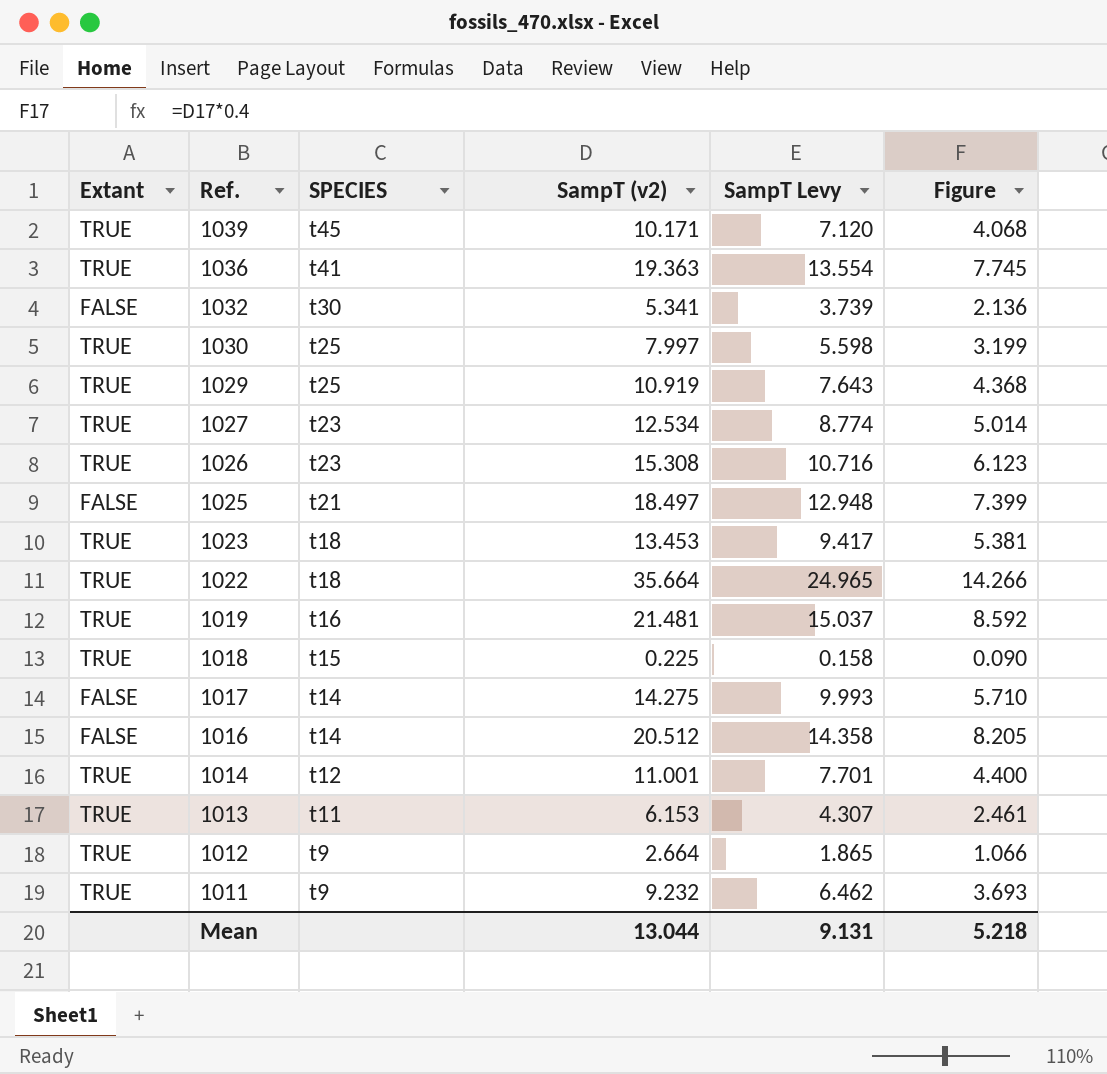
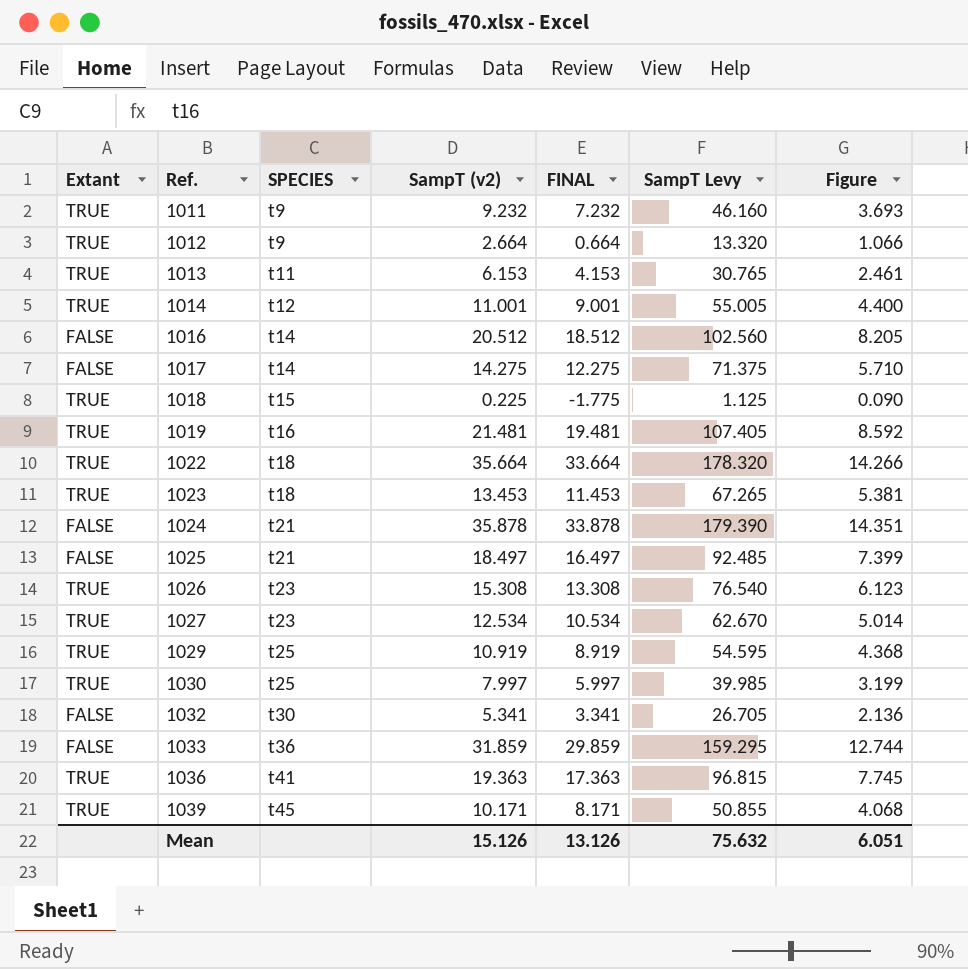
row order: Ref. descending -> Ref. ascending
column FINAL | formula: none -> [SampT (v2)] - 2
column SampT Levy | formula: [SampT (v2)] * 0.7 -> [SampT (v2)] * 5
row 1024: none -> FALSE | t21 | 35.878 | 33.878 | 179.390 | 14.351
row 1033: none -> FALSE | t36 | 31.859 | 29.859 | 159.295 | 12.744
Mean | SampT (v2): 13.044 -> 15.126
Mean | SampT Levy: 9.131 -> 75.632
Mean | Figure: 5.218 -> 6.051

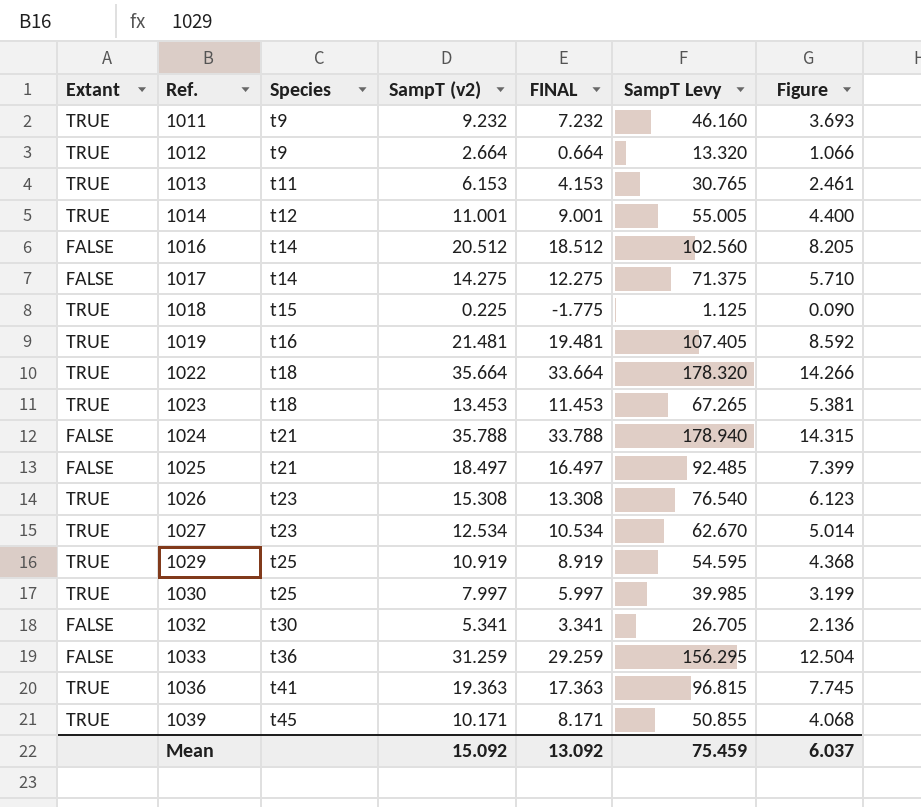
column name: SPECIES -> Species
1024 | SampT (v2): 35.878 -> 35.788
1024 | FINAL: 33.878 -> 33.788
1024 | SampT Levy: 179.390 -> 178.940
1024 | Figure: 14.351 -> 14.315
1033 | SampT (v2): 31.859 -> 31.259
1033 | FINAL: 29.859 -> 29.259
1033 | SampT Levy: 159.295 -> 156.295
1033 | Figure: 12.744 -> 12.504
Mean | SampT (v2): 15.126 -> 15.092
Mean | FINAL: 13.126 -> 13.092
Mean | SampT Levy: 75.632 -> 75.459
Mean | Figure: 6.051 -> 6.037

